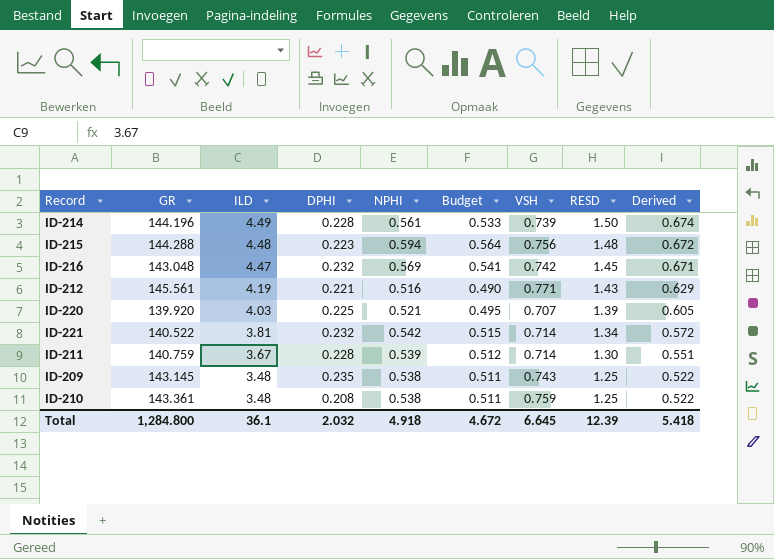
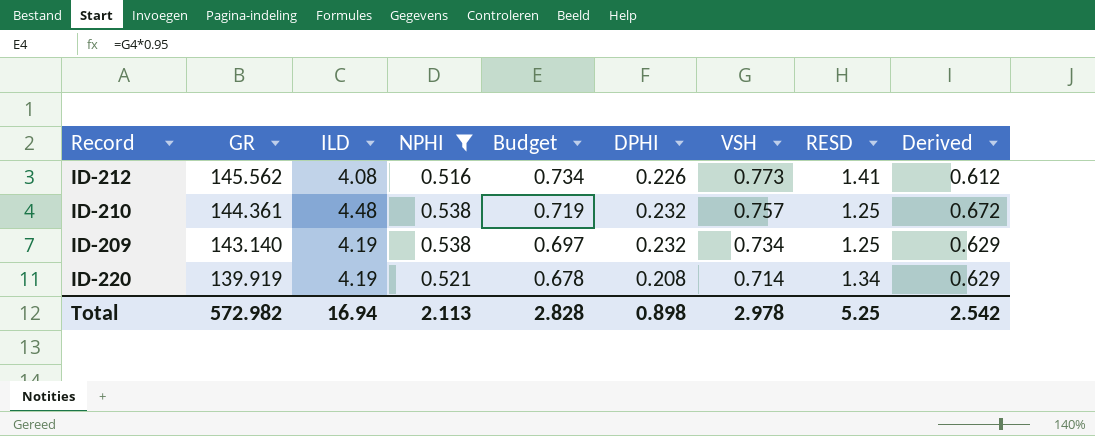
filter: none -> NPHI <= 0.538
row order: ILD descending -> GR descending
column Budget | formula: [NPHI] * 0.95 -> [VSH] * 0.95
column DPHI | position: 4 -> 6
ID-212 | GR: 145.561 -> 145.562
ID-212 | ILD: 4.19 -> 4.08
ID-212 | DPHI: 0.221 -> 0.226
ID-212 | VSH: 0.771 -> 0.773
ID-212 | RESD: 1.43 -> 1.41
ID-212 | Derived: 0.629 -> 0.612
ID-210 | GR: 143.361 -> 144.361
ID-210 | ILD: 3.48 -> 4.48
ID-210 | DPHI: 0.208 -> 0.232
ID-210 | VSH: 0.759 -> 0.757
ID-210 | Derived: 0.522 -> 0.672
ID-209 | GR: 143.145 -> 143.140
ID-209 | ILD: 3.48 -> 4.19
ID-209 | DPHI: 0.235 -> 0.232
ID-209 | VSH: 0.743 -> 0.734
ID-209 | Derived: 0.522 -> 0.629
ID-220 | GR: 139.920 -> 139.919
ID-220 | ILD: 4.03 -> 4.19
ID-220 | DPHI: 0.225 -> 0.208
ID-220 | VSH: 0.707 -> 0.714
ID-220 | RESD: 1.39 -> 1.34
ID-220 | Derived: 0.605 -> 0.629
Total | GR: 1,284.800 -> 572.982
Total | ILD: 36.1 -> 16.94
Total | NPHI: 4.918 -> 2.113
Total | Budget: 4.672 -> 2.828
Total | DPHI: 2.032 -> 0.898
Total | VSH: 6.645 -> 2.978
Total | RESD: 12.39 -> 5.25
Total | Derived: 5.418 -> 2.542

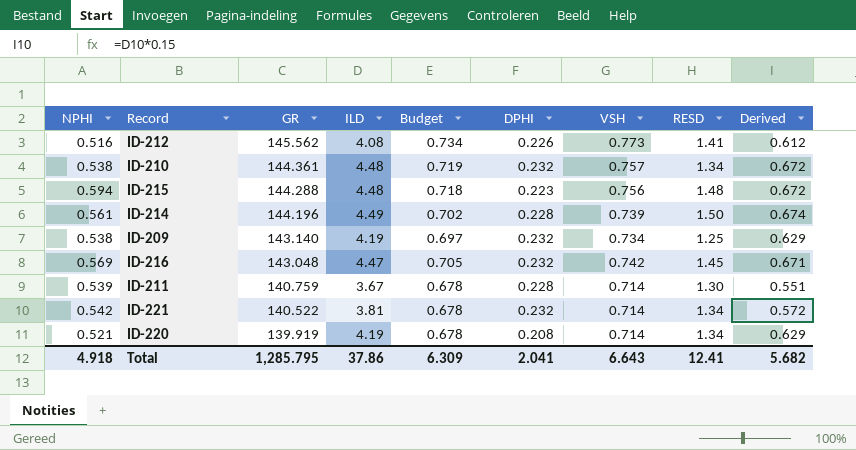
filter: NPHI <= 0.538 -> none
column NPHI | position: 4 -> 1
ID-210 | RESD: 1.25 -> 1.34
Total | NPHI: 2.113 -> 4.918
Total | GR: 572.982 -> 1,285.795
Total | ILD: 16.94 -> 37.86
Total | Budget: 2.828 -> 6.309
Total | DPHI: 0.898 -> 2.041
Total | VSH: 2.978 -> 6.643
Total | RESD: 5.25 -> 12.41
Total | Derived: 2.542 -> 5.682

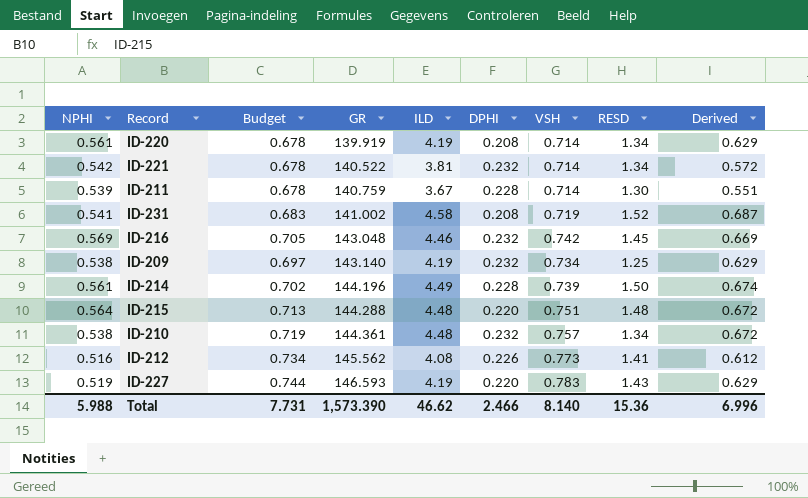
row order: GR descending -> GR ascending
column Budget | position: 5 -> 3
ID-220 | NPHI: 0.521 -> 0.561
row ID-231: none -> 0.541 | 0.683 | 141.002 | 4.58 | 0.208 | 0.719 | 1.52 | 0.687
ID-216 | ILD: 4.47 -> 4.46
ID-216 | Derived: 0.671 -> 0.669
ID-215 | NPHI: 0.594 -> 0.564
ID-215 | Budget: 0.718 -> 0.713
ID-215 | DPHI: 0.223 -> 0.220
ID-215 | VSH: 0.756 -> 0.751
row ID-227: none -> 0.519 | 0.744 | 146.593 | 4.19 | 0.220 | 0.783 | 1.43 | 0.629
Total | NPHI: 4.918 -> 5.988
Total | Budget: 6.309 -> 7.731
Total | GR: 1,285.795 -> 1,573.390
Total | ILD: 37.86 -> 46.62
Total | DPHI: 2.041 -> 2.466
Total | VSH: 6.643 -> 8.140
Total | RESD: 12.41 -> 15.36
Total | Derived: 5.682 -> 6.996

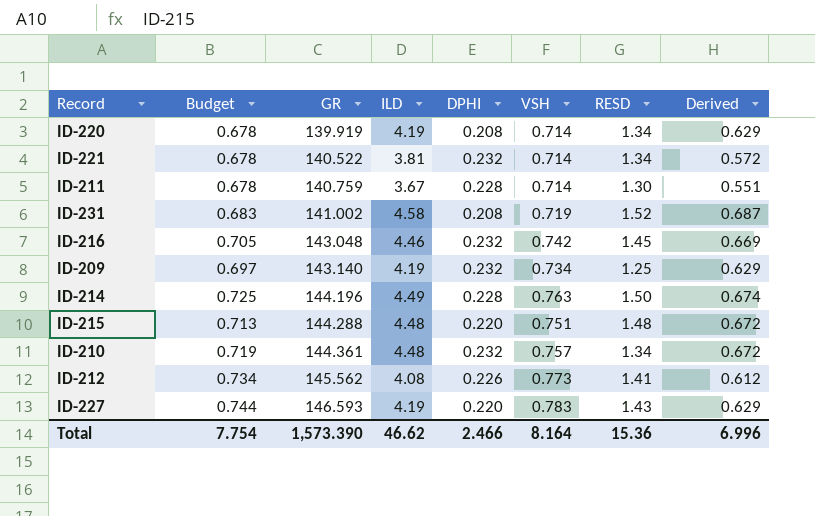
column NPHI | position: 1 -> none
ID-214 | Budget: 0.702 -> 0.725
ID-214 | VSH: 0.739 -> 0.763
Total | Budget: 7.731 -> 7.754
Total | VSH: 8.140 -> 8.164

